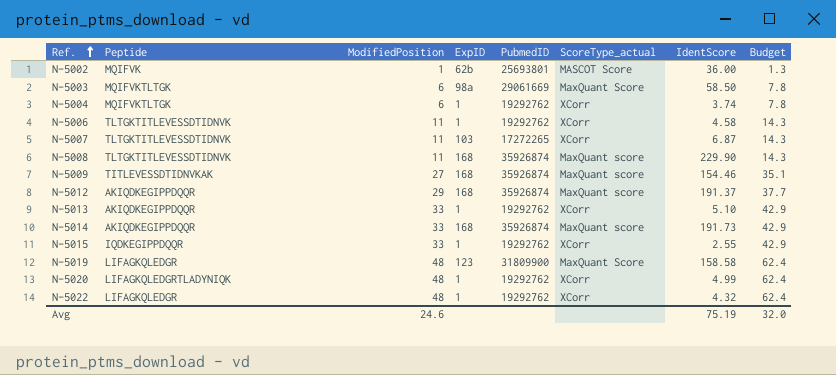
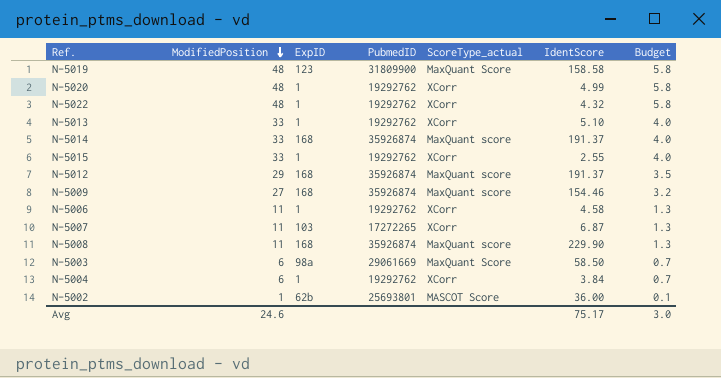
row order: Ref. ascending -> ModifiedPosition descending
column Peptide | position: 2 -> none
column Budget | formula: [ModifiedPosition] * 1.3 -> [ModifiedPosition] * 0.12
N-5014 | IdentScore: 191.73 -> 191.37
N-5004 | IdentScore: 3.74 -> 3.84
Avg | IdentScore: 75.19 -> 75.17
Avg | Budget: 32.0 -> 3.0

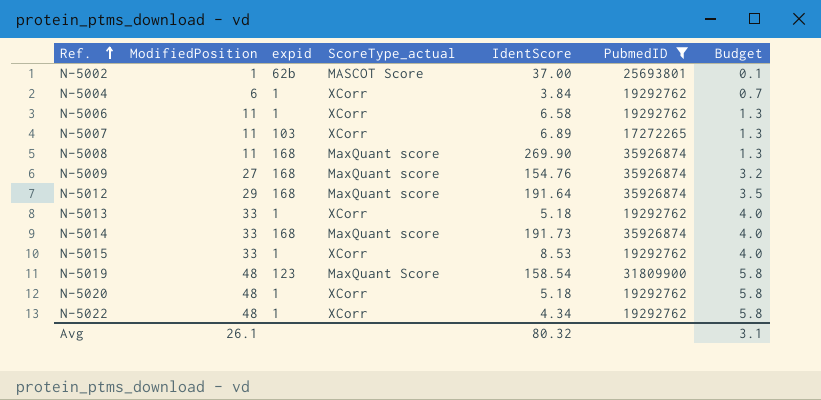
filter: none -> PubmedID != 29061669
row order: ModifiedPosition descending -> Ref. ascending
column name: ExpID -> expid
column PubmedID | position: 4 -> 6
N-5002 | IdentScore: 36.00 -> 37.00
N-5006 | IdentScore: 4.58 -> 6.58
N-5007 | IdentScore: 6.87 -> 6.89
N-5008 | IdentScore: 229.90 -> 269.90
N-5009 | IdentScore: 154.46 -> 154.76
N-5012 | IdentScore: 191.37 -> 191.64
N-5013 | IdentScore: 5.10 -> 5.18
N-5014 | IdentScore: 191.37 -> 191.73
N-5015 | IdentScore: 2.55 -> 8.53
N-5019 | IdentScore: 158.58 -> 158.54
N-5020 | IdentScore: 4.99 -> 5.18
N-5022 | IdentScore: 4.32 -> 4.34
Avg | ModifiedPosition: 24.6 -> 26.1
Avg | IdentScore: 75.17 -> 80.32
Avg | Budget: 3.0 -> 3.1

